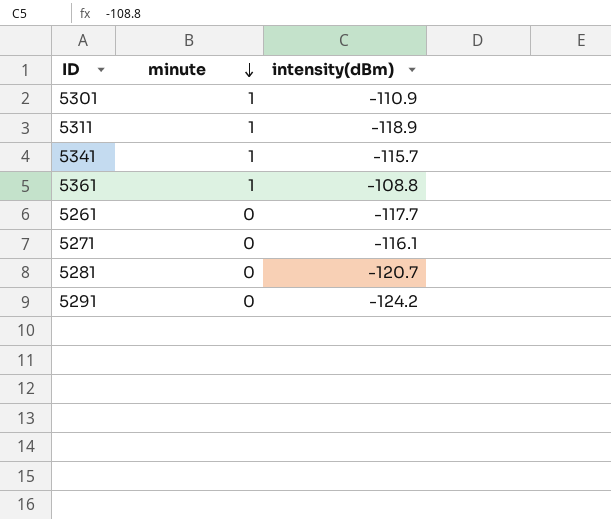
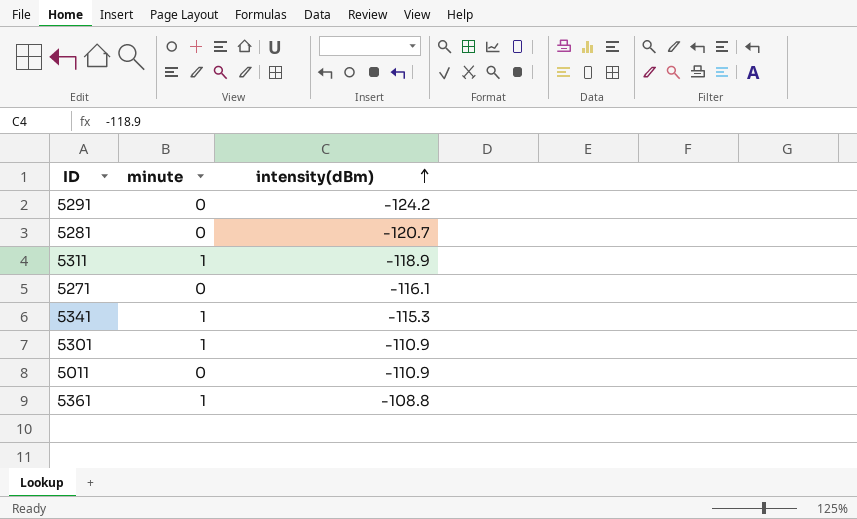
row order: minute descending -> intensity(dBm) ascending
row 5261: 0 | -117.7 -> none
5341 | intensity(dBm): -115.7 -> -115.3
row 5011: none -> 0 | -110.9

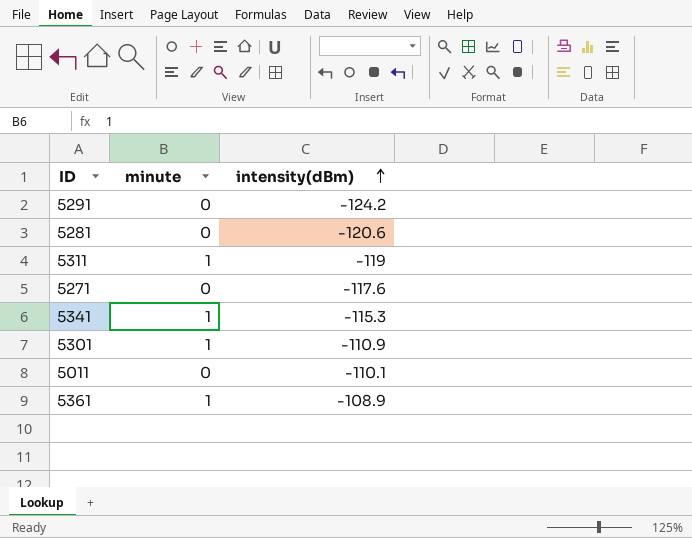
5281 | intensity(dBm): -120.7 -> -120.6
5311 | intensity(dBm): -118.9 -> -119
5271 | intensity(dBm): -116.1 -> -117.6
5011 | intensity(dBm): -110.9 -> -110.1
5361 | intensity(dBm): -108.8 -> -108.9

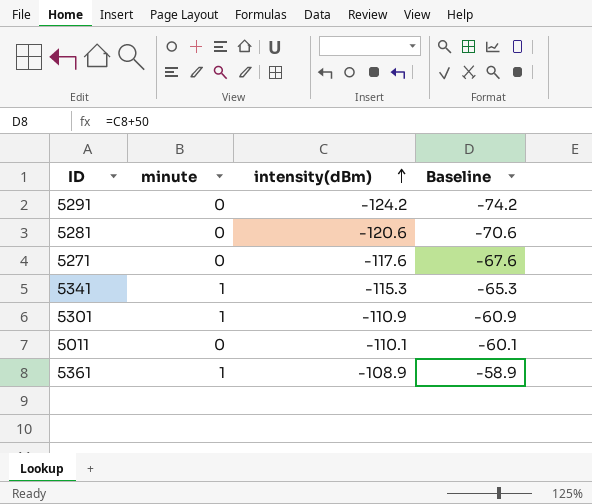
column Baseline | formula: none -> [intensity(dBm)] + 50
row 5311: 1 | -119 -> none

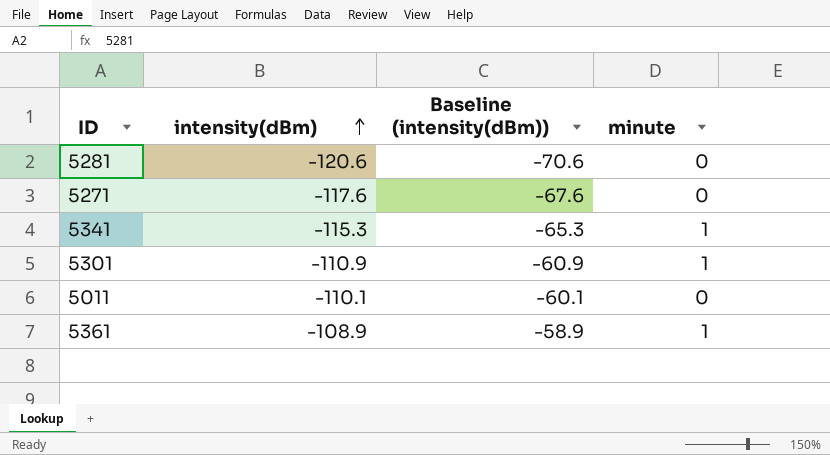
column name: Baseline -> Baseline (intensity(dBm))
column minute | position: 2 -> 4
row 5291: 0 | -124.2 | -74.2 -> none

